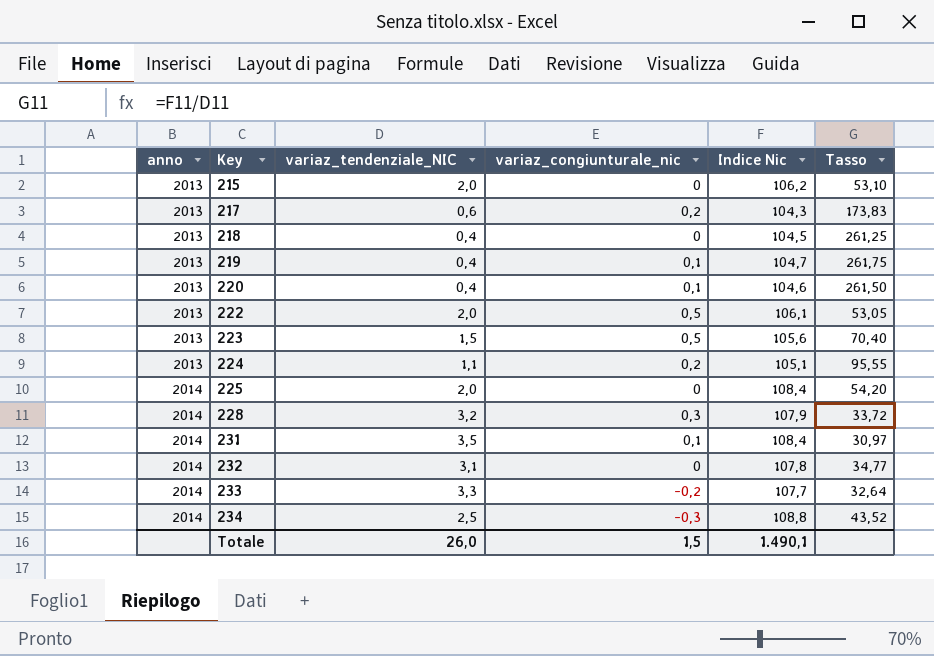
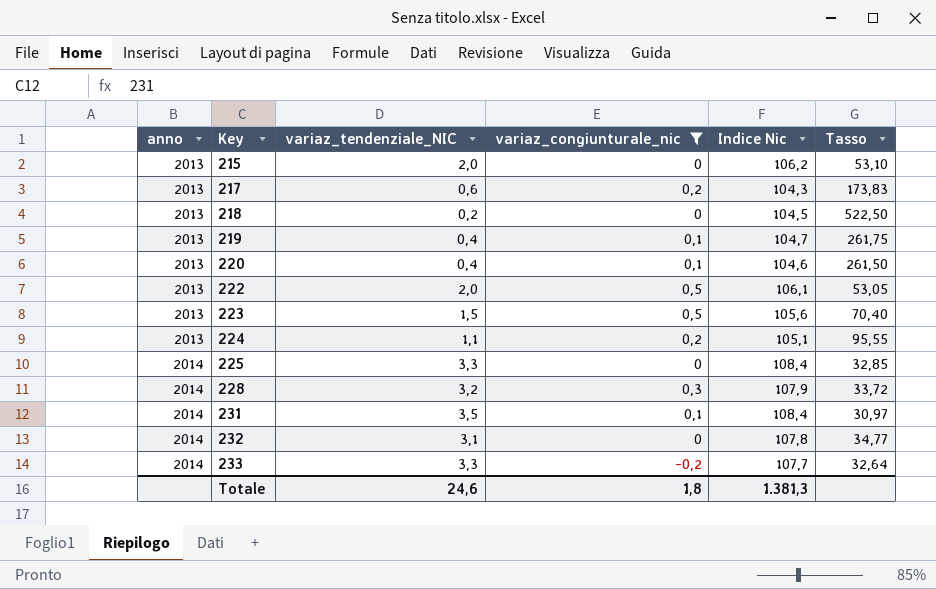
filter: none -> variaz_congiunturale_nic != -0,3
218 | variaz_tendenziale_NIC: 0,4 -> 0,2
218 | Tasso: 261,25 -> 522,50
225 | variaz_tendenziale_NIC: 2,0 -> 3,3
225 | Tasso: 54,20 -> 32,85
Totale | variaz_tendenziale_NIC: 26,0 -> 24,6
Totale | variaz_congiunturale_nic: 1,5 -> 1,8
Totale | Indice Nic: 1.490,1 -> 1.381,3

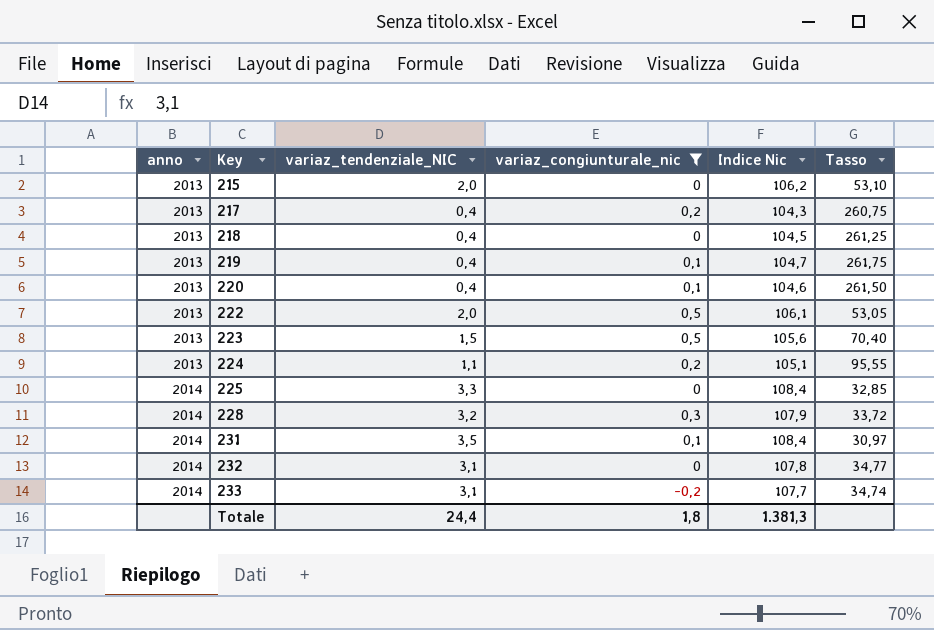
217 | variaz_tendenziale_NIC: 0,6 -> 0,4
217 | Tasso: 173,83 -> 260,75
218 | variaz_tendenziale_NIC: 0,2 -> 0,4
218 | Tasso: 522,50 -> 261,25
233 | variaz_tendenziale_NIC: 3,3 -> 3,1
233 | Tasso: 32,64 -> 34,74
Totale | variaz_tendenziale_NIC: 24,6 -> 24,4

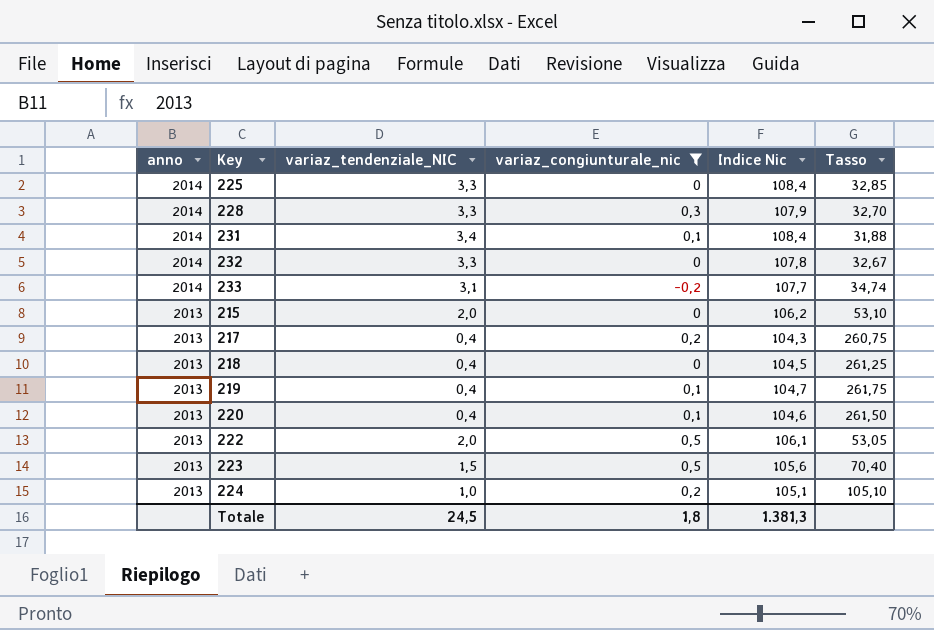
row order: anno ascending -> anno descending
228 | variaz_tendenziale_NIC: 3,2 -> 3,3
228 | Tasso: 33,72 -> 32,70
231 | variaz_tendenziale_NIC: 3,5 -> 3,4
231 | Tasso: 30,97 -> 31,88
232 | variaz_tendenziale_NIC: 3,1 -> 3,3
232 | Tasso: 34,77 -> 32,67
224 | variaz_tendenziale_NIC: 1,1 -> 1,0
224 | Tasso: 95,55 -> 105,10
Totale | variaz_tendenziale_NIC: 24,4 -> 24,5

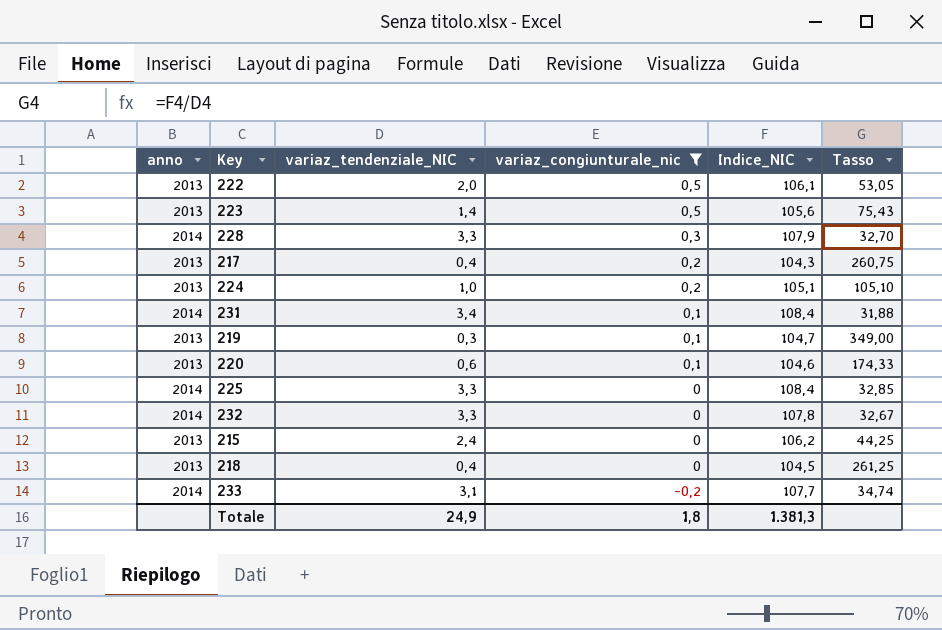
row order: anno descending -> variaz_congiunturale_nic descending
column name: Indice Nic -> Indice_NIC
223 | variaz_tendenziale_NIC: 1,5 -> 1,4
223 | Tasso: 70,40 -> 75,43
219 | variaz_tendenziale_NIC: 0,4 -> 0,3
219 | Tasso: 261,75 -> 349,00
220 | variaz_tendenziale_NIC: 0,4 -> 0,6
220 | Tasso: 261,50 -> 174,33
215 | variaz_tendenziale_NIC: 2,0 -> 2,4
215 | Tasso: 53,10 -> 44,25
Totale | variaz_tendenziale_NIC: 24,5 -> 24,9

